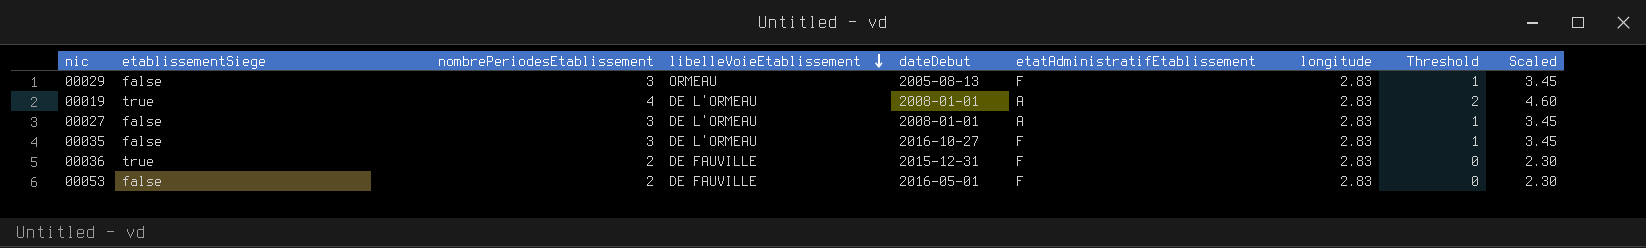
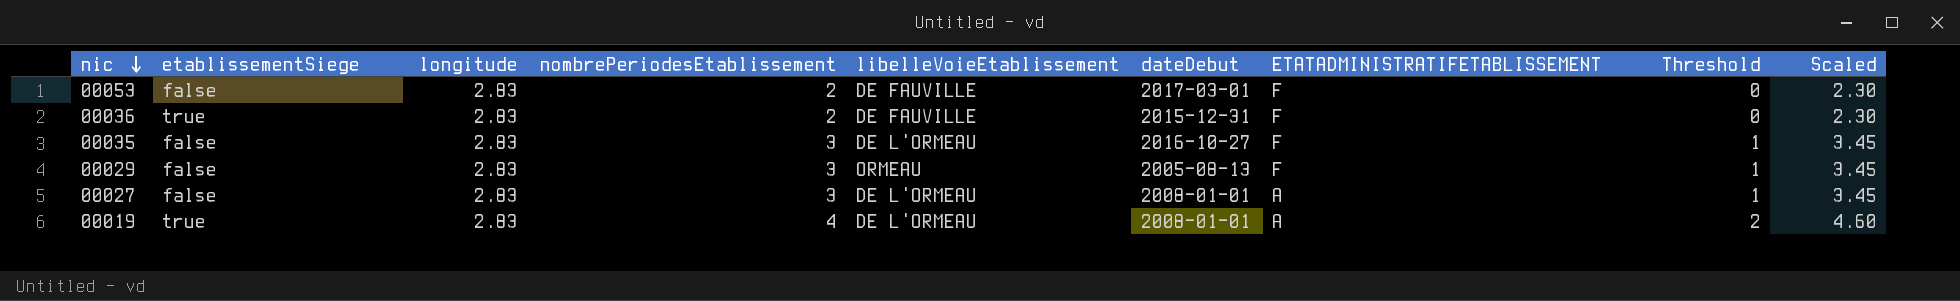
row order: libelleVoieEtablissement descending -> nic descending
column longitude | position: 7 -> 3
column name: etatAdministratifEtablissement -> ETATADMINISTRATIFETABLISSEMENT
00053 | dateDebut: 2016-05-01 -> 2017-03-01

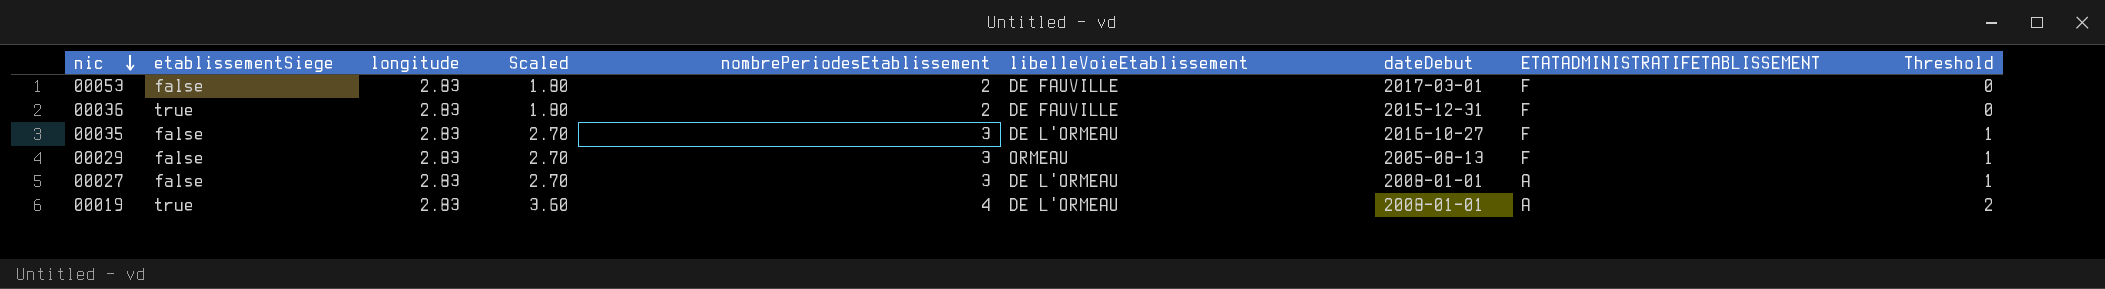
column Scaled | formula: [nombrePeriodesEtablissement] * 1.15 -> [nombrePeriodesEtablissement] * 0.9
column Scaled | position: 9 -> 4

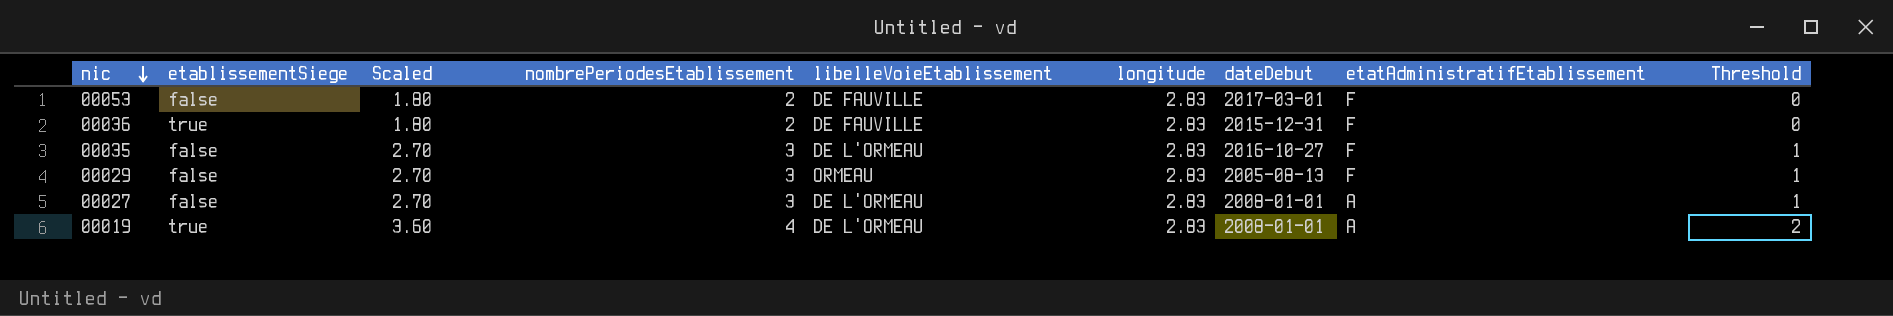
column longitude | position: 3 -> 6
column name: ETATADMINISTRATIFETABLISSEMENT -> etatAdministratifEtablissement

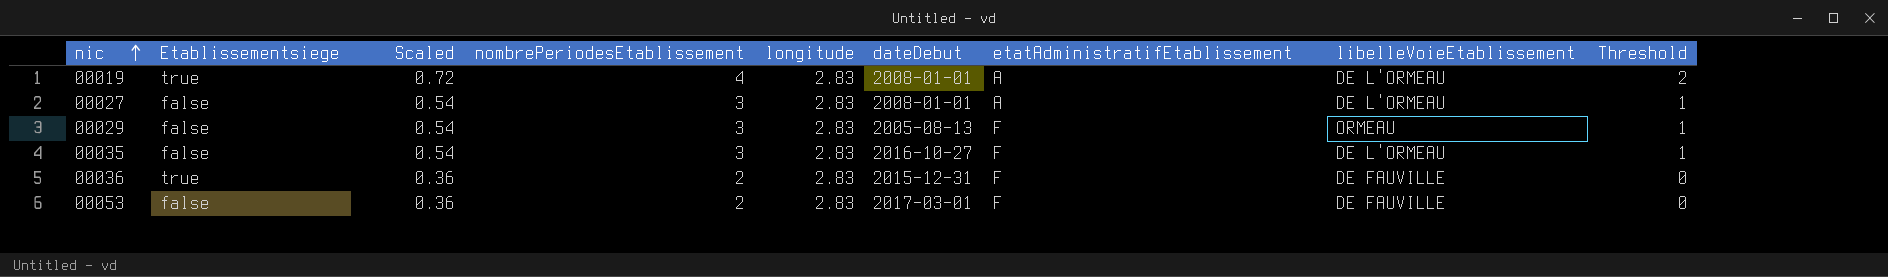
row order: nic descending -> nic ascending
column name: etablissementSiege -> Etablissementsiege
column Scaled | formula: [nombrePeriodesEtablissement] * 0.9 -> [nombrePeriodesEtablissement] * 0.18
column libelleVoieEtablissement | position: 5 -> 8

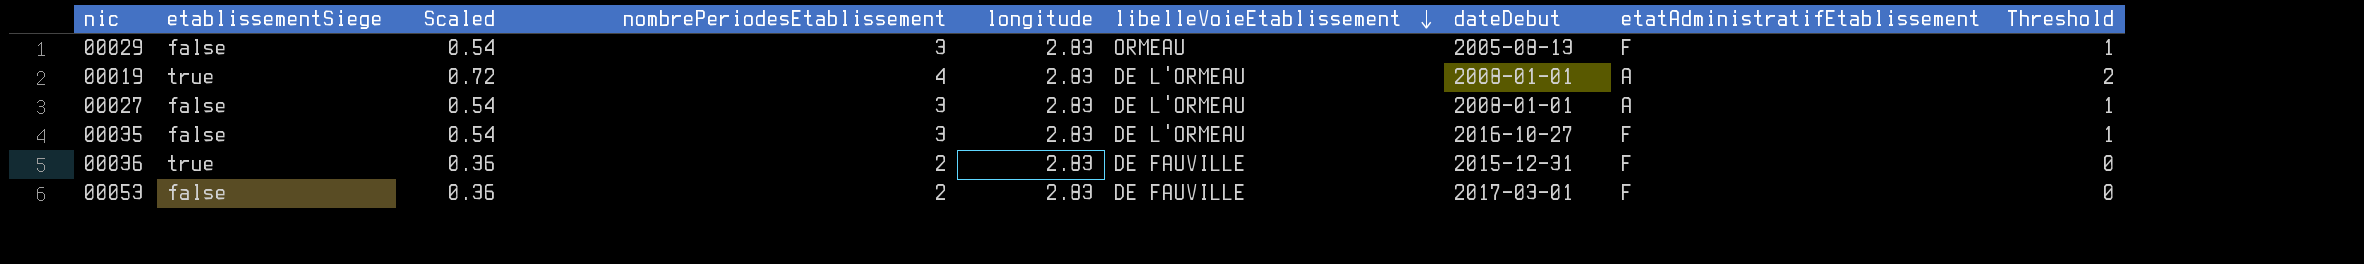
row order: nic ascending -> libelleVoieEtablissement descending
column name: Etablissementsiege -> etablissementSiege
column libelleVoieEtablissement | position: 8 -> 6

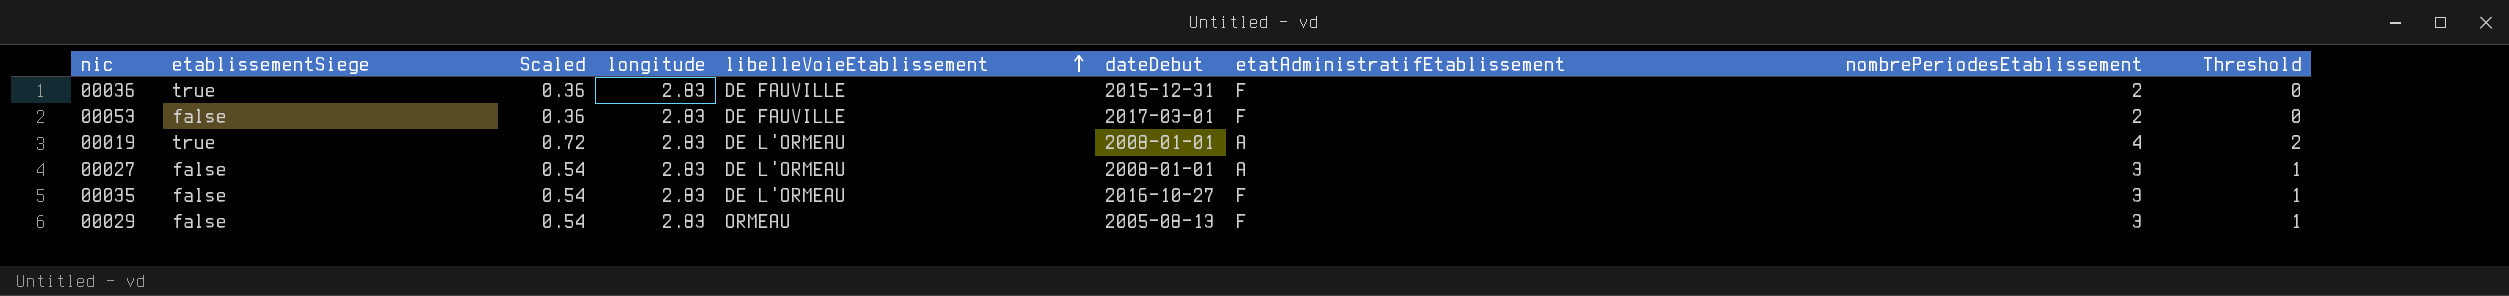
row order: libelleVoieEtablissement descending -> libelleVoieEtablissement ascending
column nombrePeriodesEtablissement | position: 4 -> 8

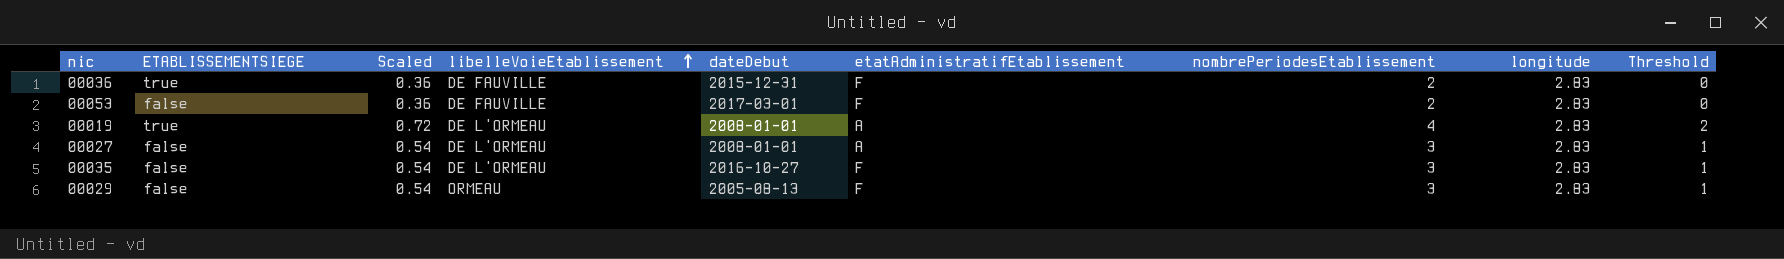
column name: etablissementSiege -> ETABLISSEMENTSIEGE
column longitude | position: 4 -> 8

